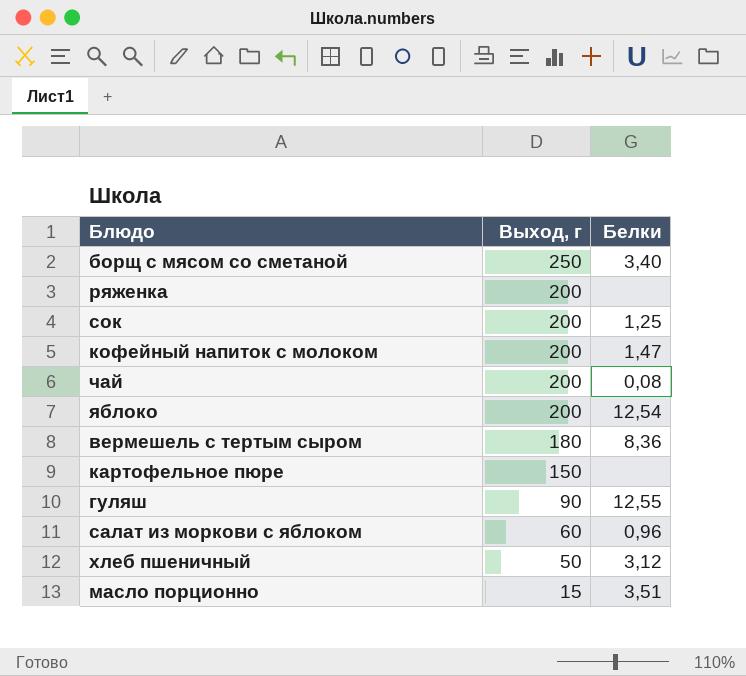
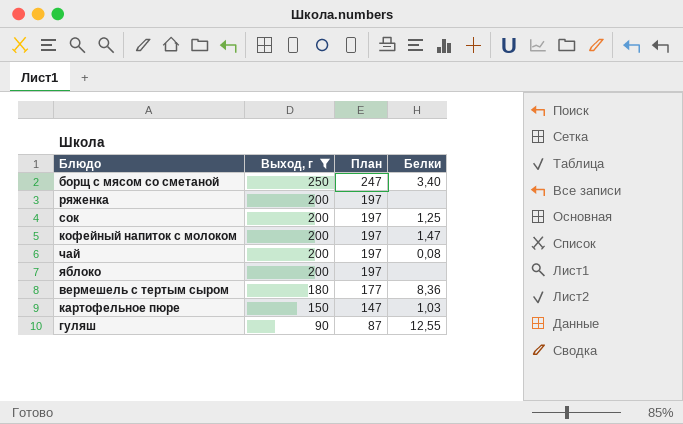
filter: none -> Выход, г >= 90
column План | formula: none -> [Выход, г] - 3
яблоко | Белки: 12,54 -> none
картофельное пюре | Белки: none -> 1,03

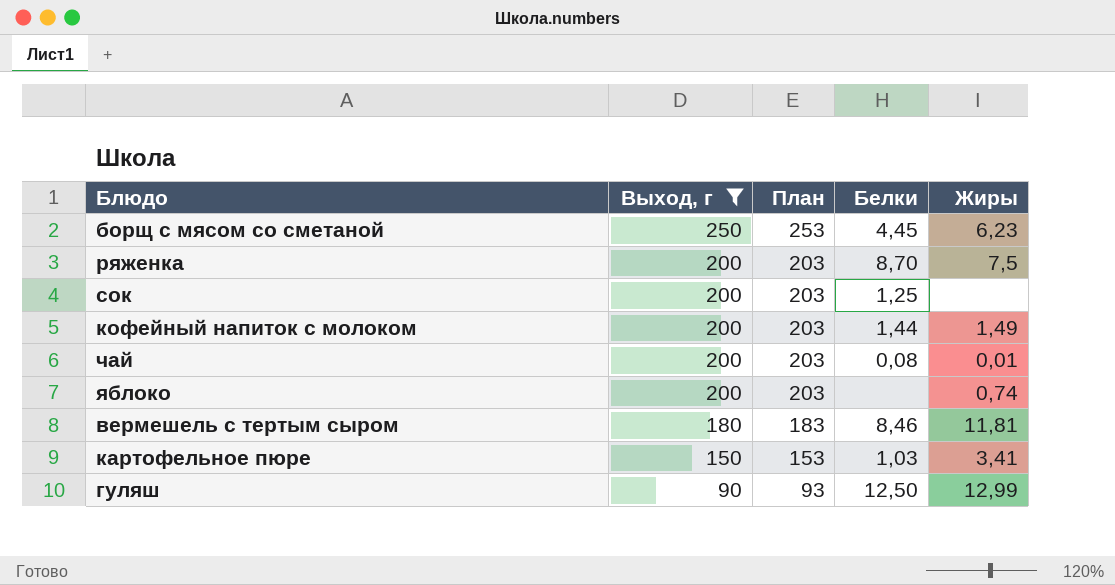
column План | formula: [Выход, г] - 3 -> [Выход, г] + 3
column Жиры | position: none -> 5
борщ с мясом со сметаной | Белки: 3,40 -> 4,45
ряженка | Белки: none -> 8,70
кофейный напиток с молоком | Белки: 1,47 -> 1,44
вермешель с тертым сыром | Белки: 8,36 -> 8,46
гуляш | Белки: 12,55 -> 12,50

